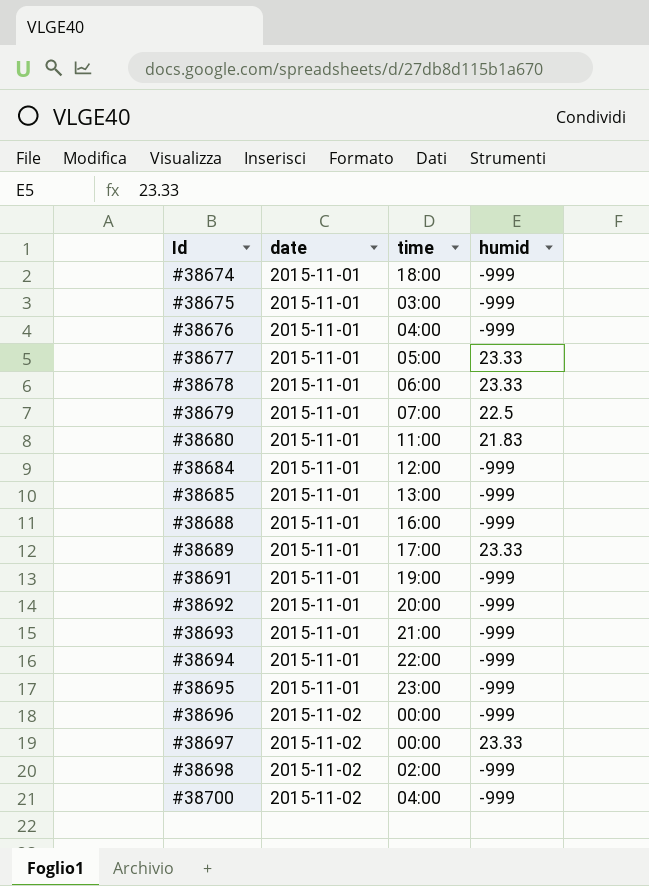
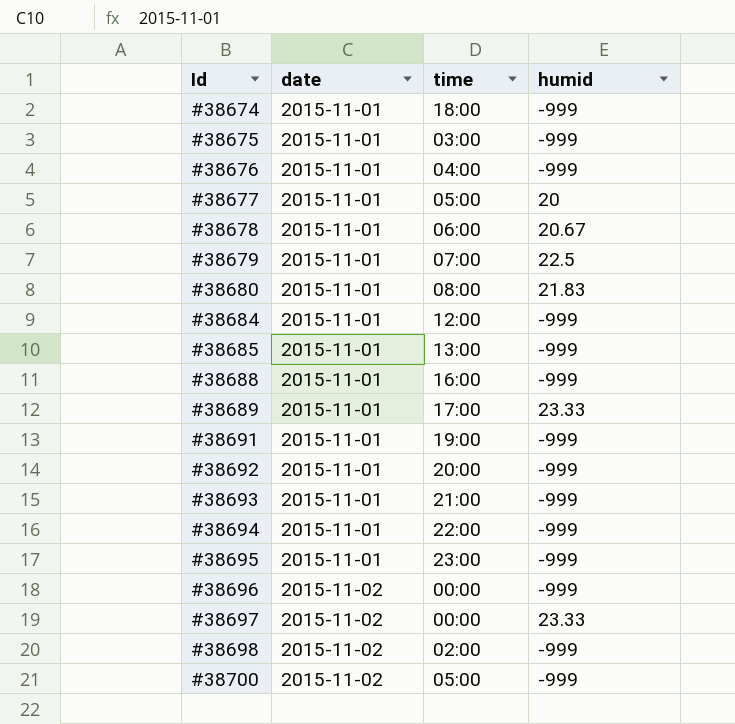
#38677 | humid: 23.33 -> 20
#38678 | humid: 23.33 -> 20.67
#38680 | time: 11:00 -> 08:00
#38700 | time: 04:00 -> 05:00

